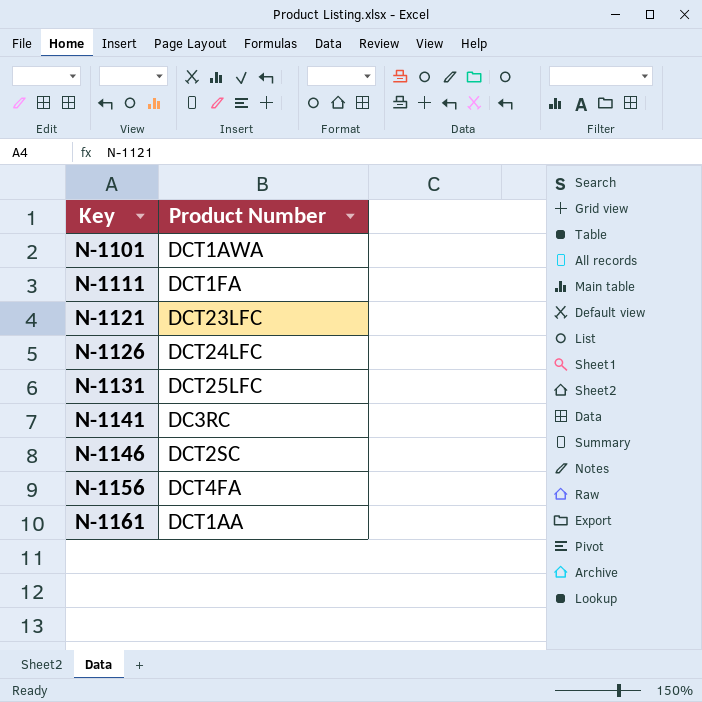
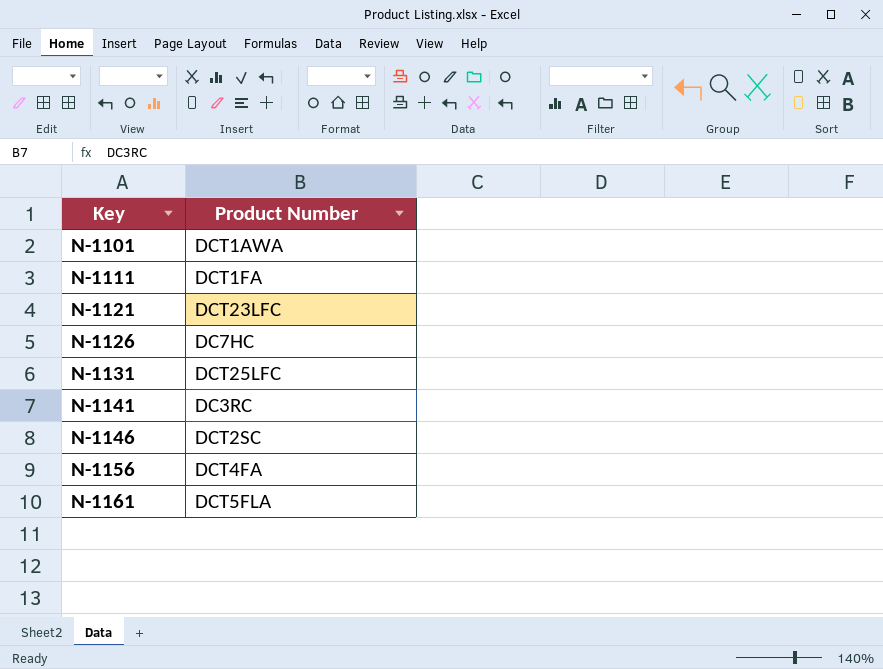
N-1126 | Product Number: DCT24LFC -> DC7HC
N-1161 | Product Number: DCT1AA -> DCT5FLA

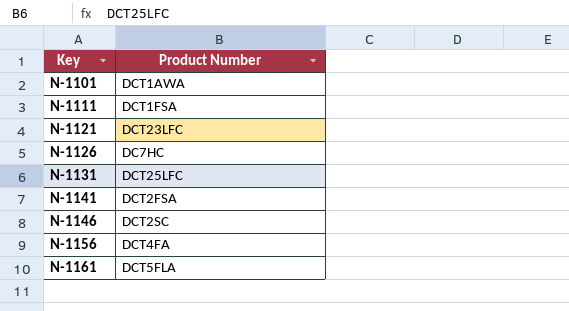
N-1111 | Product Number: DCT1FA -> DCT1FSA
N-1141 | Product Number: DC3RC -> DCT2FSA

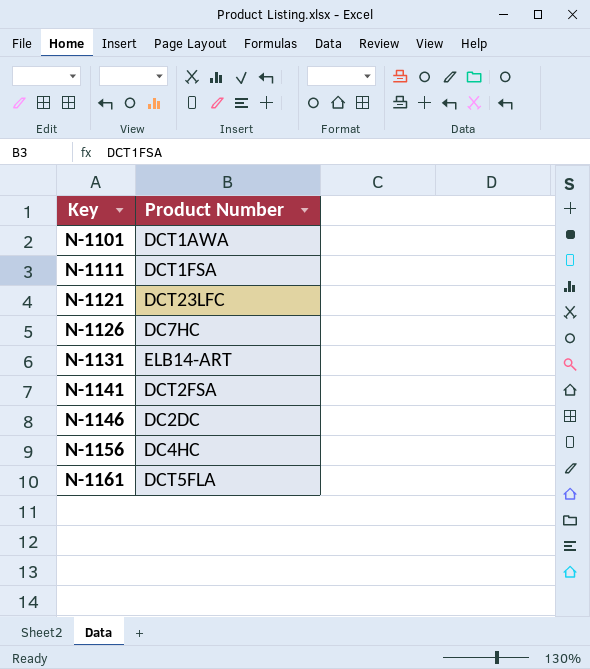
N-1131 | Product Number: DCT25LFC -> ELB14-ART
N-1146 | Product Number: DCT2SC -> DC2DC
N-1156 | Product Number: DCT4FA -> DC4HC

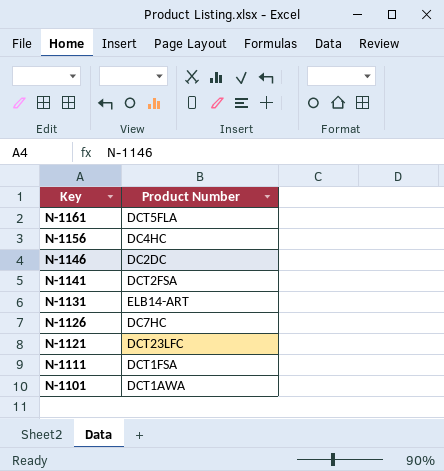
row order: Key ascending -> Key descending

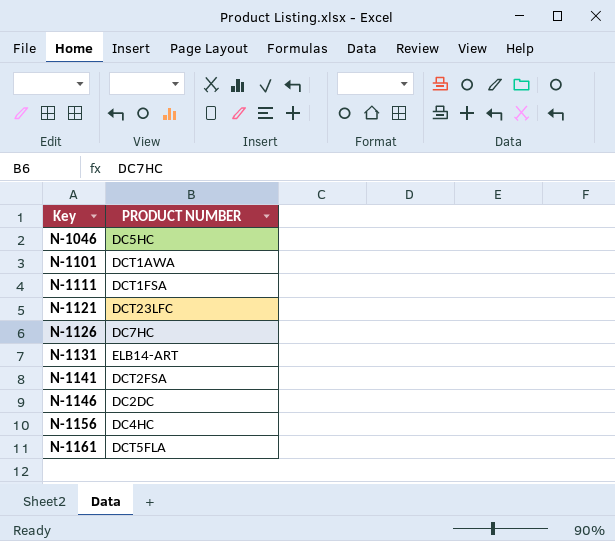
row order: Key descending -> Key ascending
column name: Product Number -> PRODUCT NUMBER
row N-1046: none -> DC5HC

